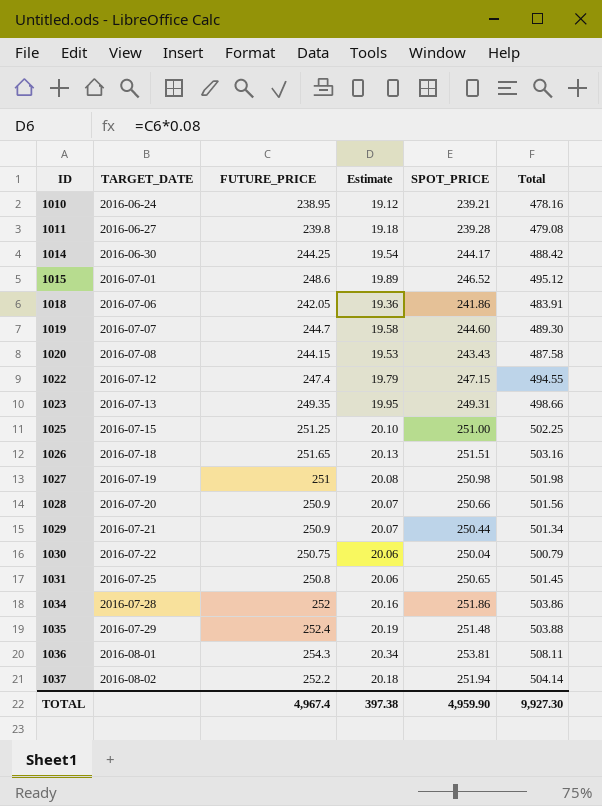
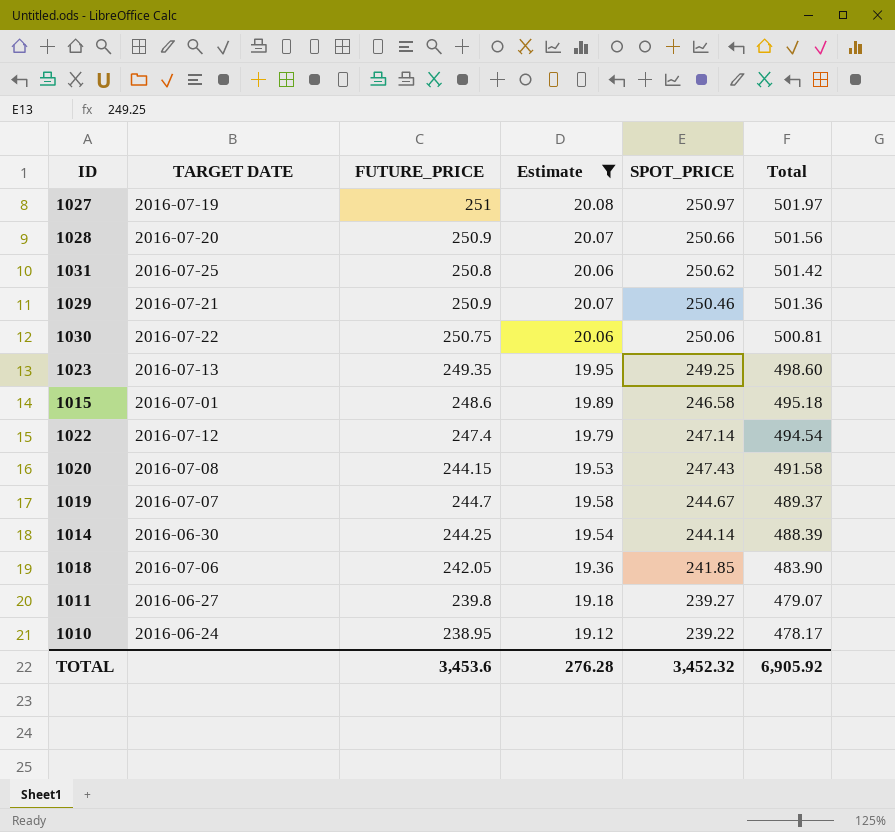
filter: none -> Estimate <= 20.08
row order: ID ascending -> Total descending
column name: TARGET_DATE -> TARGET DATE
1027 | SPOT_PRICE: 250.98 -> 250.97
1027 | Total: 501.98 -> 501.97
1031 | SPOT_PRICE: 250.65 -> 250.62
1031 | Total: 501.45 -> 501.42
1029 | SPOT_PRICE: 250.44 -> 250.46
1029 | Total: 501.34 -> 501.36
1030 | SPOT_PRICE: 250.04 -> 250.06
1030 | Total: 500.79 -> 500.81
1023 | SPOT_PRICE: 249.31 -> 249.25
1023 | Total: 498.66 -> 498.60
1015 | SPOT_PRICE: 246.52 -> 246.58
1015 | Total: 495.12 -> 495.18
1022 | SPOT_PRICE: 247.15 -> 247.14
1022 | Total: 494.55 -> 494.54
1020 | SPOT_PRICE: 243.43 -> 247.43
1020 | Total: 487.58 -> 491.58
1019 | SPOT_PRICE: 244.60 -> 244.67
1019 | Total: 489.30 -> 489.37
1014 | SPOT_PRICE: 244.17 -> 244.14
1014 | Total: 488.42 -> 488.39
1018 | SPOT_PRICE: 241.86 -> 241.85
1018 | Total: 483.91 -> 483.90
1011 | SPOT_PRICE: 239.28 -> 239.27
1011 | Total: 479.08 -> 479.07
1010 | SPOT_PRICE: 239.21 -> 239.22
1010 | Total: 478.16 -> 478.17
TOTAL | FUTURE_PRICE: 4,967.4 -> 3,453.6
TOTAL | Estimate: 397.38 -> 276.28
TOTAL | SPOT_PRICE: 4,959.90 -> 3,452.32
TOTAL | Total: 9,927.30 -> 6,905.92

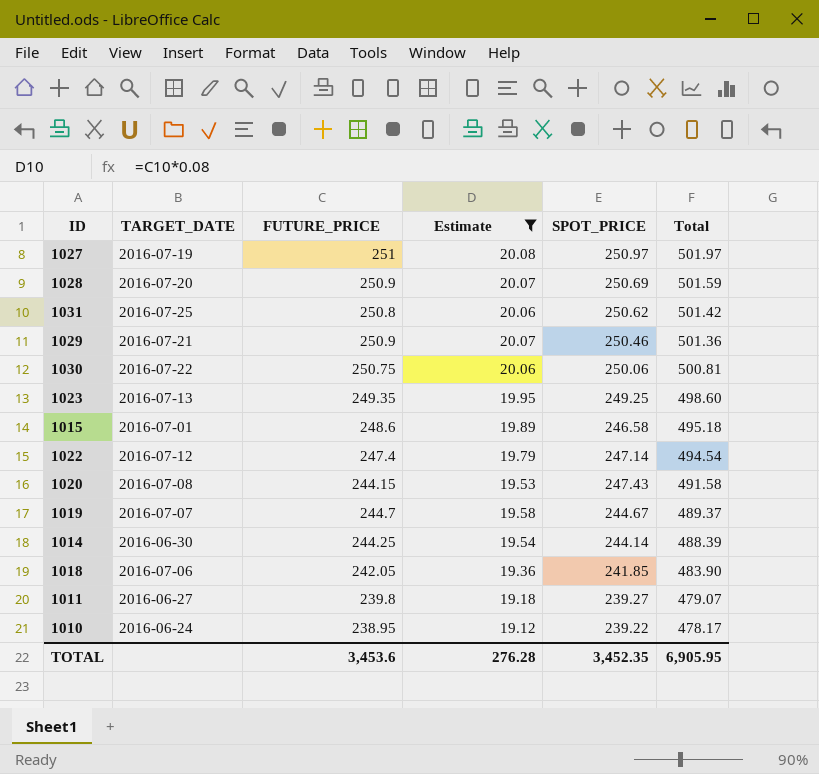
column name: TARGET DATE -> TARGET_DATE
1028 | SPOT_PRICE: 250.66 -> 250.69
1028 | Total: 501.56 -> 501.59
TOTAL | SPOT_PRICE: 3,452.32 -> 3,452.35
TOTAL | Total: 6,905.92 -> 6,905.95

